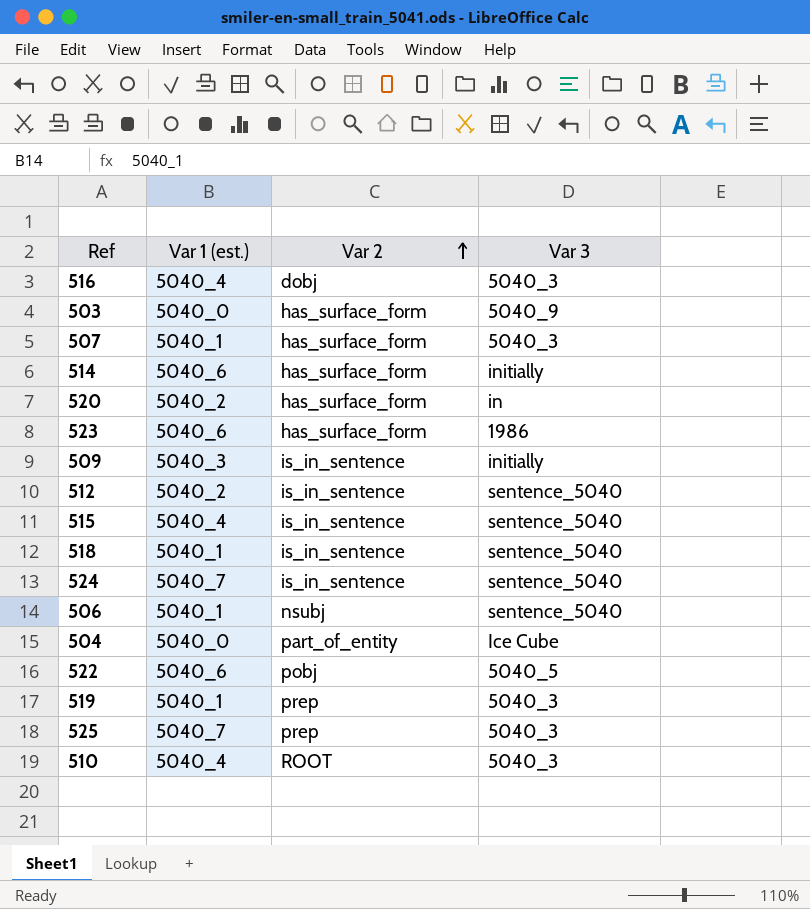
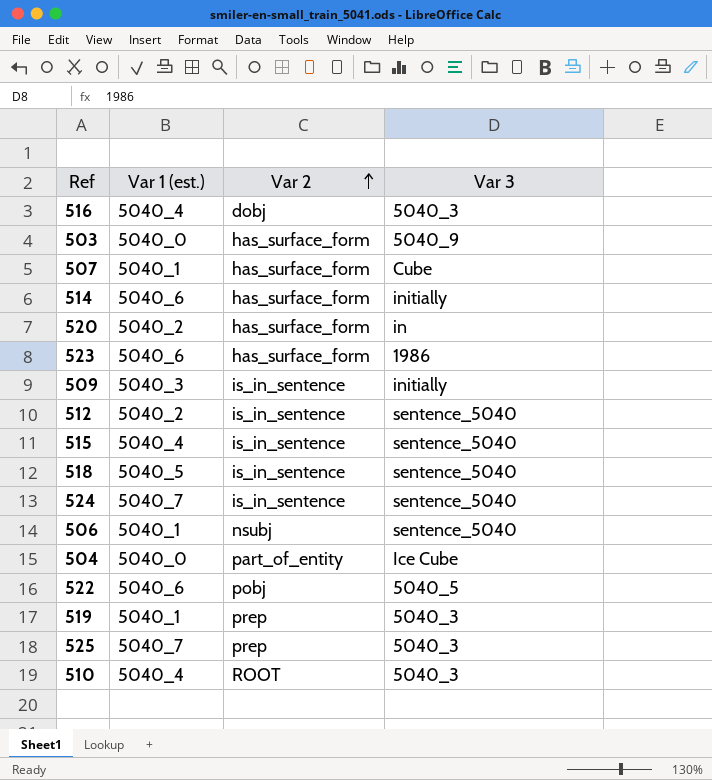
507 | Var 3: 5040_3 -> Cube
518 | Var 1 (est.): 5040_1 -> 5040_5

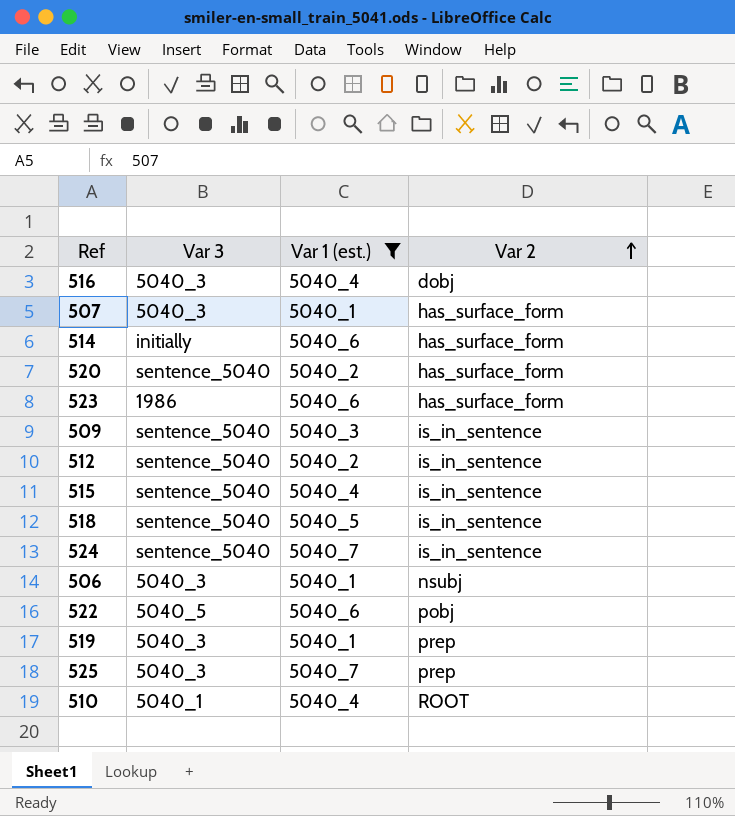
filter: none -> Var 1 (est.) != 5040_0
column Var 3 | position: 4 -> 2
507 | Var 3: Cube -> 5040_3
520 | Var 3: in -> sentence_5040
509 | Var 3: initially -> sentence_5040
506 | Var 3: sentence_5040 -> 5040_3
510 | Var 3: 5040_3 -> 5040_1

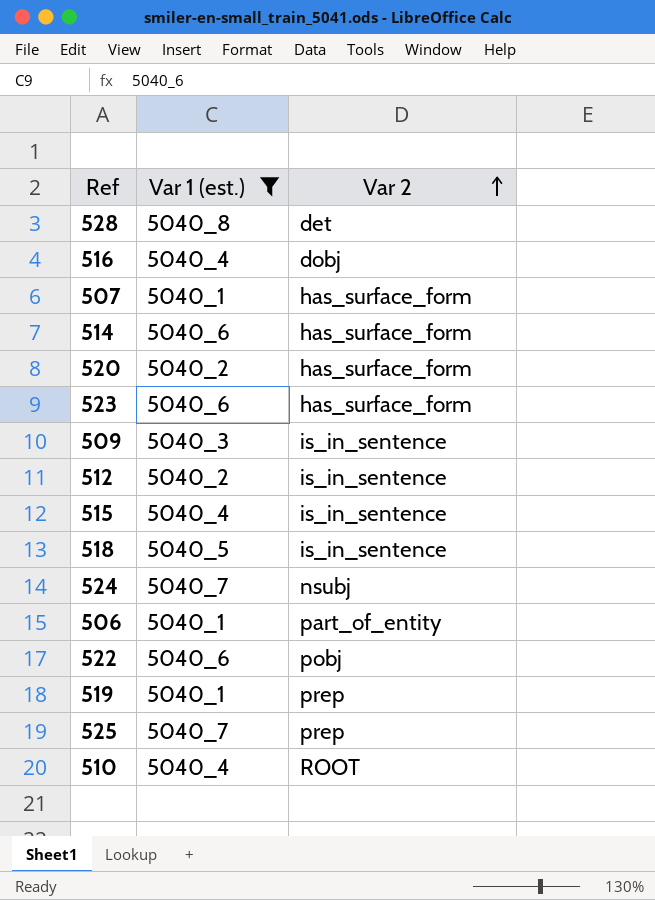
column Var 3 | position: 2 -> none
row 528: none -> 5040_8 | det
524 | Var 2: is_in_sentence -> nsubj
506 | Var 2: nsubj -> part_of_entity

